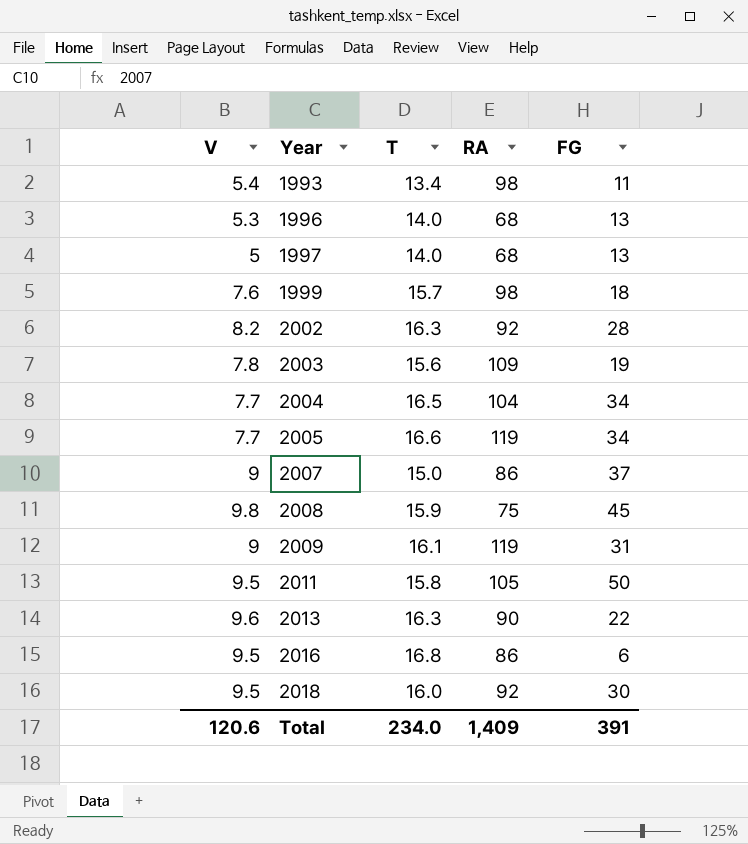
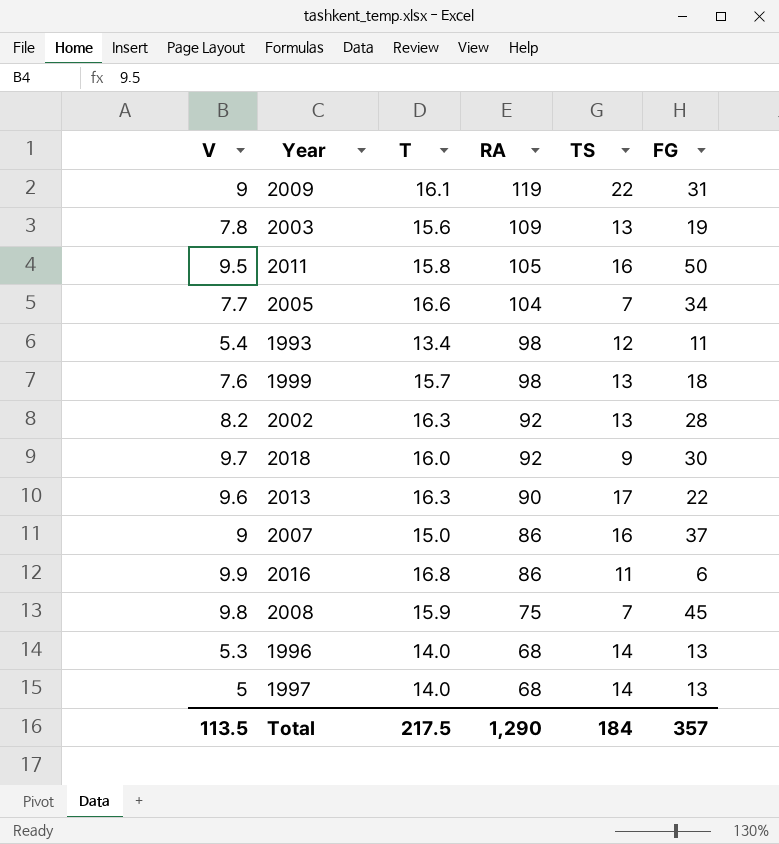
row order: Year ascending -> RA descending
column TS | position: none -> 5
row 2004: 7.7 | 16.5 | 104 | 34 -> none
2005 | RA: 119 -> 104
2018 | V: 9.5 -> 9.7
2016 | V: 9.5 -> 9.9
Total | V: 120.6 -> 113.5
Total | T: 234.0 -> 217.5
Total | RA: 1,409 -> 1,290
Total | FG: 391 -> 357

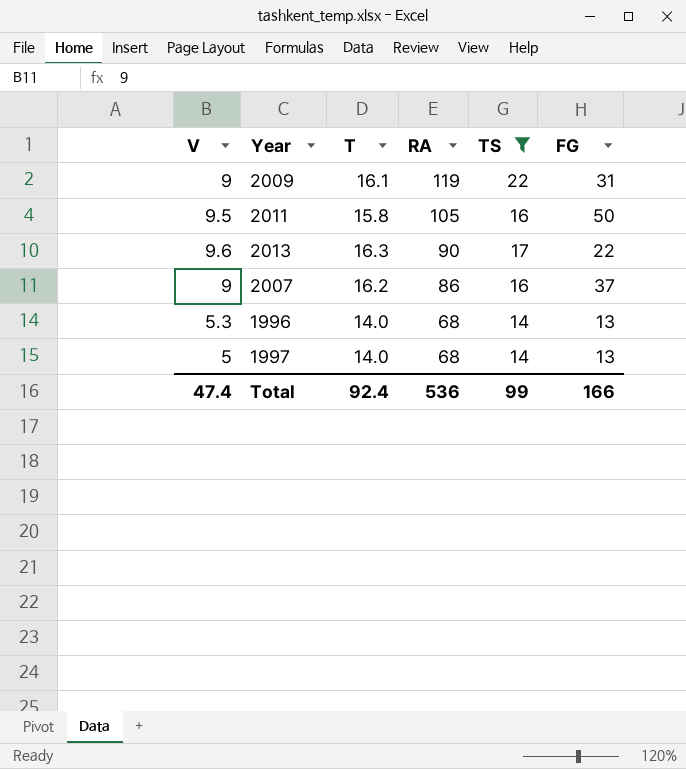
filter: none -> TS >= 14
2007 | T: 15.0 -> 16.2
Total | V: 113.5 -> 47.4
Total | T: 217.5 -> 92.4
Total | RA: 1,290 -> 536
Total | TS: 184 -> 99
Total | FG: 357 -> 166

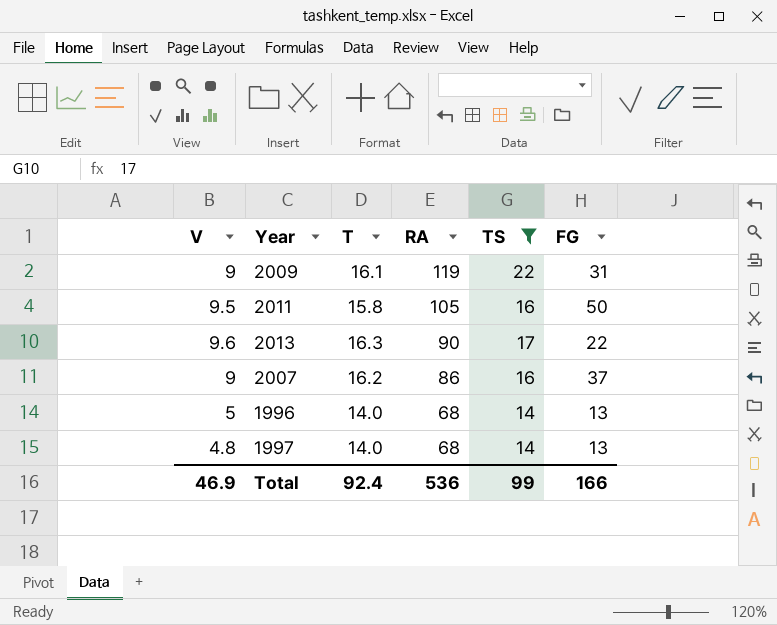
1996 | V: 5.3 -> 5
1997 | V: 5 -> 4.8
Total | V: 47.4 -> 46.9

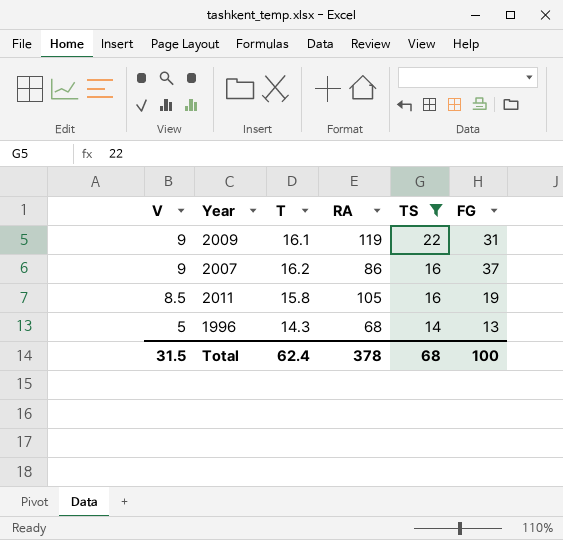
row order: RA descending -> V descending
row 2013: 9.6 | 16.3 | 90 | 17 | 22 -> none
row 1997: 4.8 | 14.0 | 68 | 14 | 13 -> none
2011 | V: 9.5 -> 8.5
2011 | FG: 50 -> 19
1996 | T: 14.0 -> 14.3
Total | V: 46.9 -> 31.5
Total | T: 92.4 -> 62.4
Total | RA: 536 -> 378
Total | TS: 99 -> 68
Total | FG: 166 -> 100

